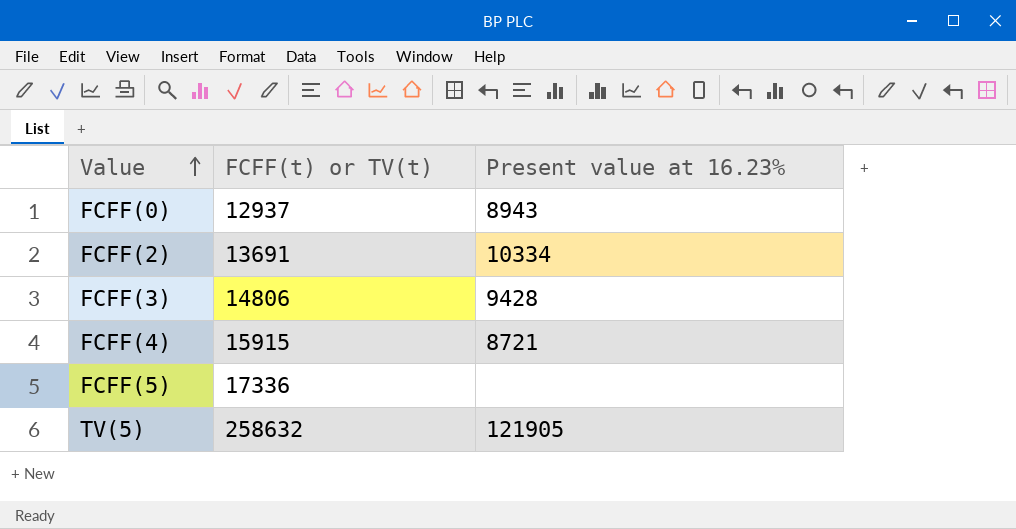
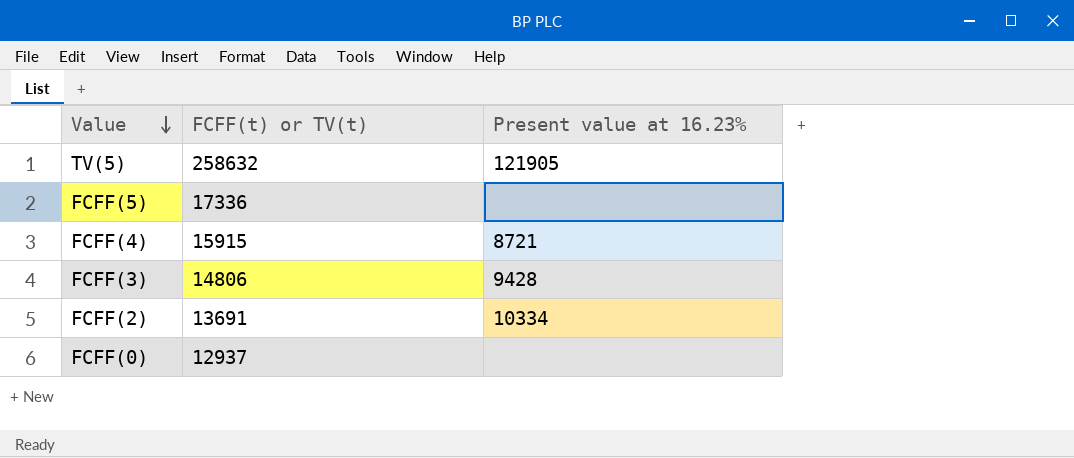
row order: Value ascending -> Value descending
FCFF(0) | Present value at 16.23%: 8943 -> none

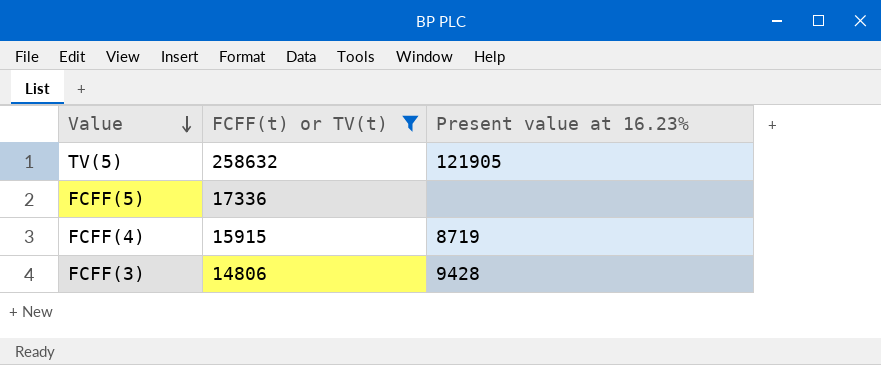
filter: none -> FCFF(t) or TV(t) >= 14806
FCFF(4) | Present value at 16.23%: 8721 -> 8719

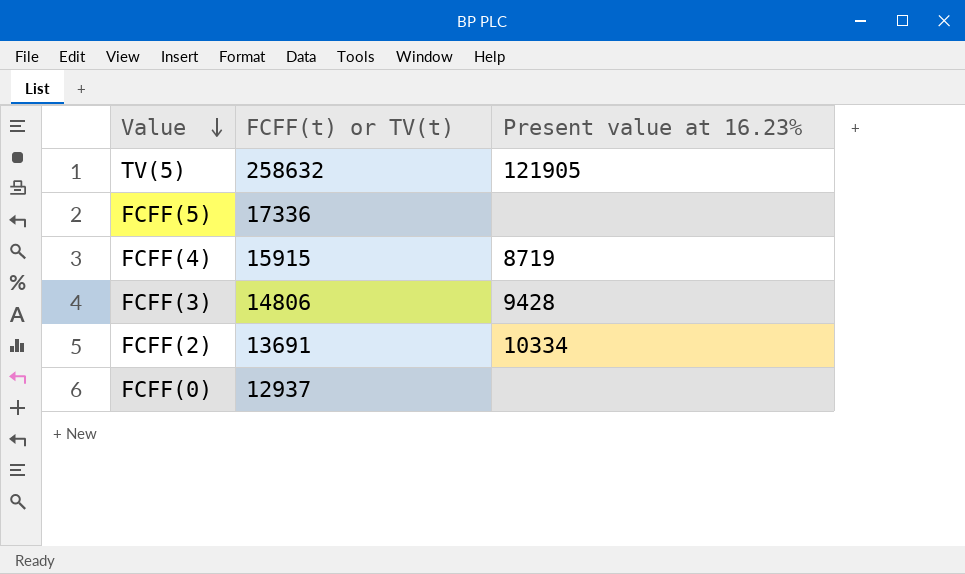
filter: FCFF(t) or TV(t) >= 14806 -> none

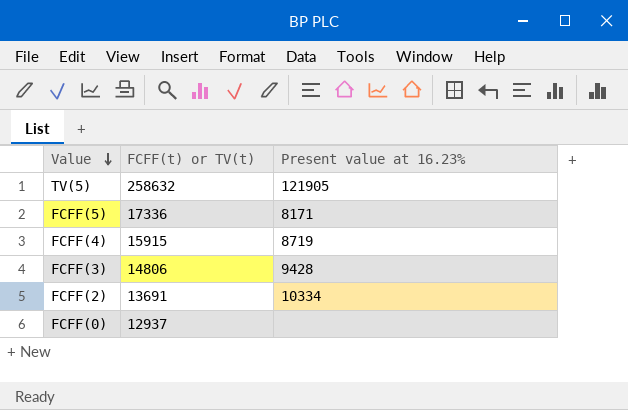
FCFF(5) | Present value at 16.23%: none -> 8171

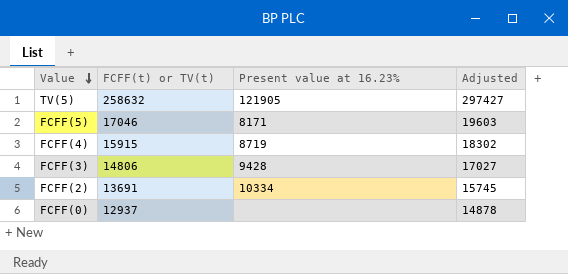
column Adjusted | formula: none -> [FCFF(t) or TV(t)] * 1.15
FCFF(5) | FCFF(t) or TV(t): 17336 -> 17046

